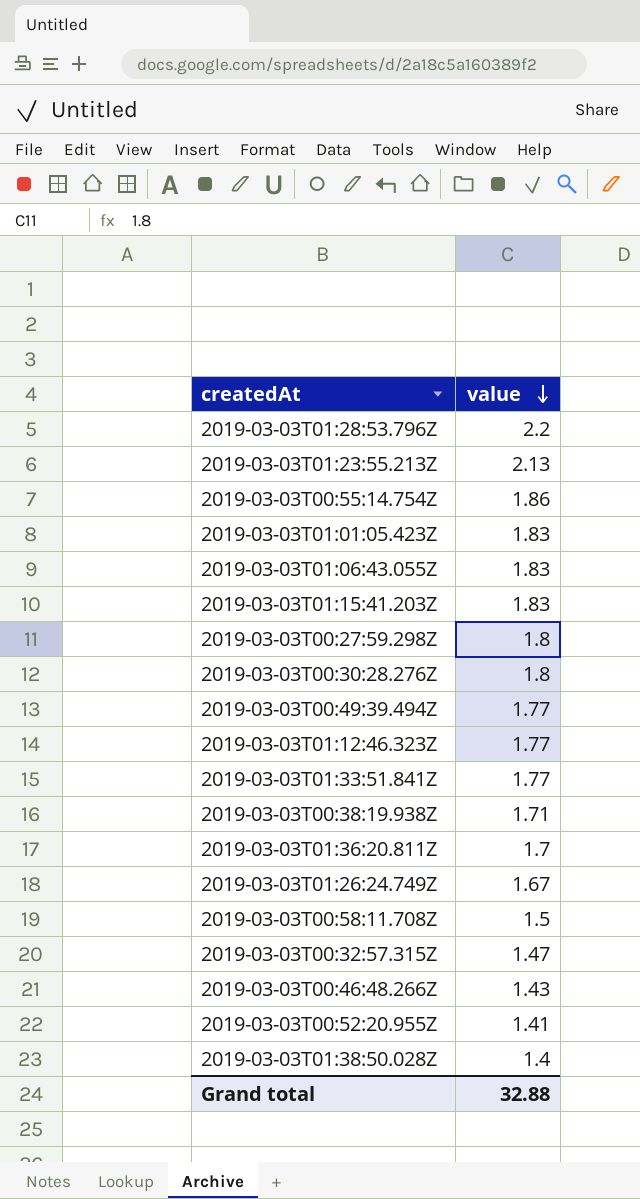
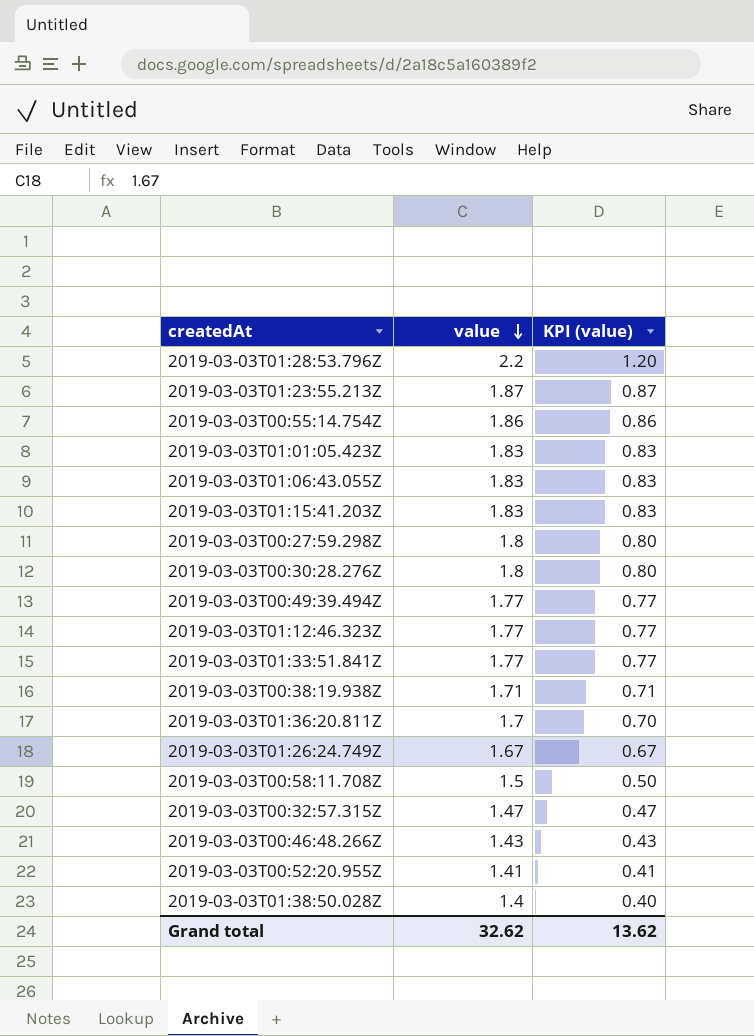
column KPI (value) | formula: none -> [value] - 1
2019-03-03T01:23:55.213Z | value: 2.13 -> 1.87
Grand total | value: 32.88 -> 32.62

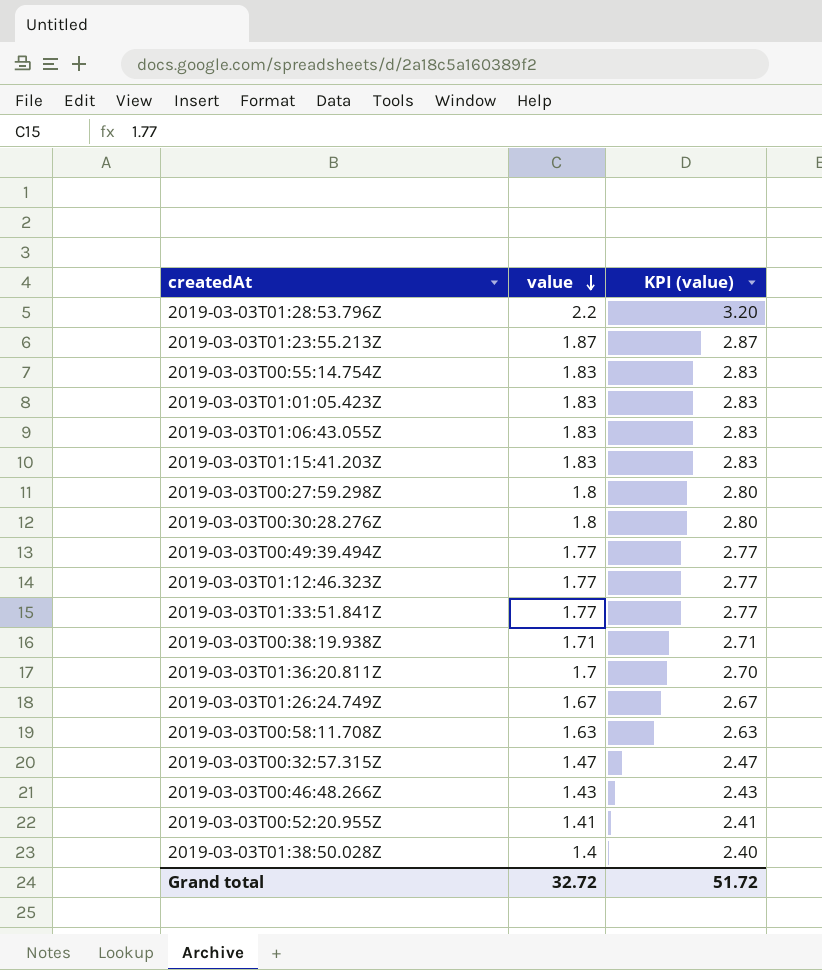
column KPI (value) | formula: [value] - 1 -> [value] + 1
2019-03-03T00:55:14.754Z | value: 1.86 -> 1.83
2019-03-03T00:58:11.708Z | value: 1.5 -> 1.63
Grand total | value: 32.62 -> 32.72
Grand total | KPI (value): 13.62 -> 51.72

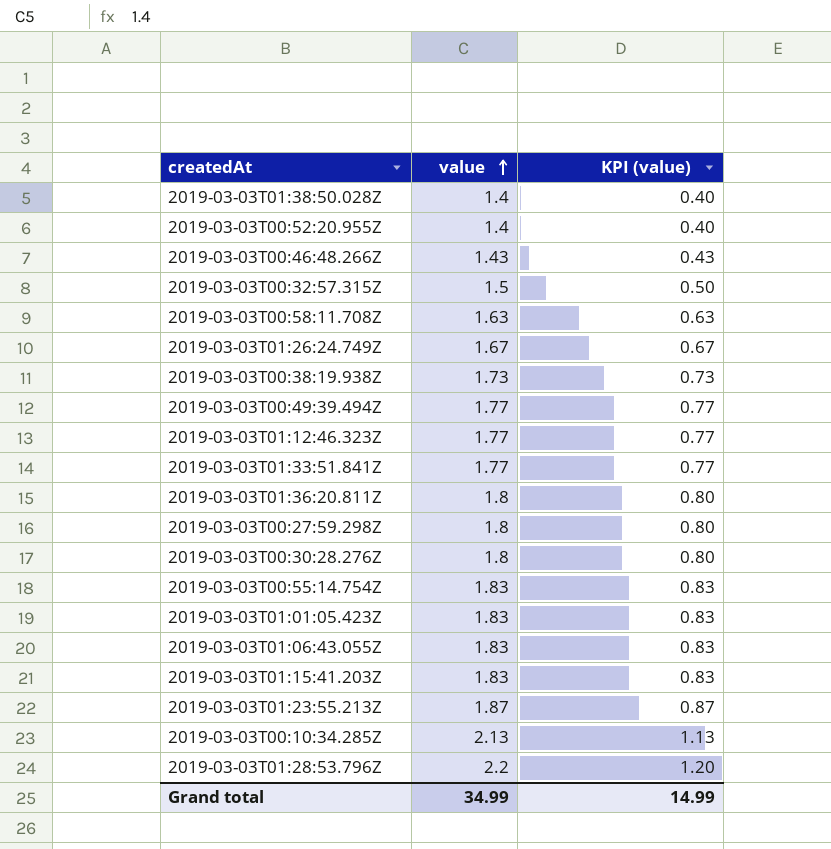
row order: value descending -> value ascending
column KPI (value) | formula: [value] + 1 -> [value] - 1
2019-03-03T00:52:20.955Z | value: 1.41 -> 1.4
2019-03-03T00:32:57.315Z | value: 1.47 -> 1.5
2019-03-03T00:38:19.938Z | value: 1.71 -> 1.73
2019-03-03T01:36:20.811Z | value: 1.7 -> 1.8
row 2019-03-03T00:10:34.285Z: none -> 2.13 | 1.13
Grand total | value: 32.72 -> 34.99
Grand total | KPI (value): 51.72 -> 14.99

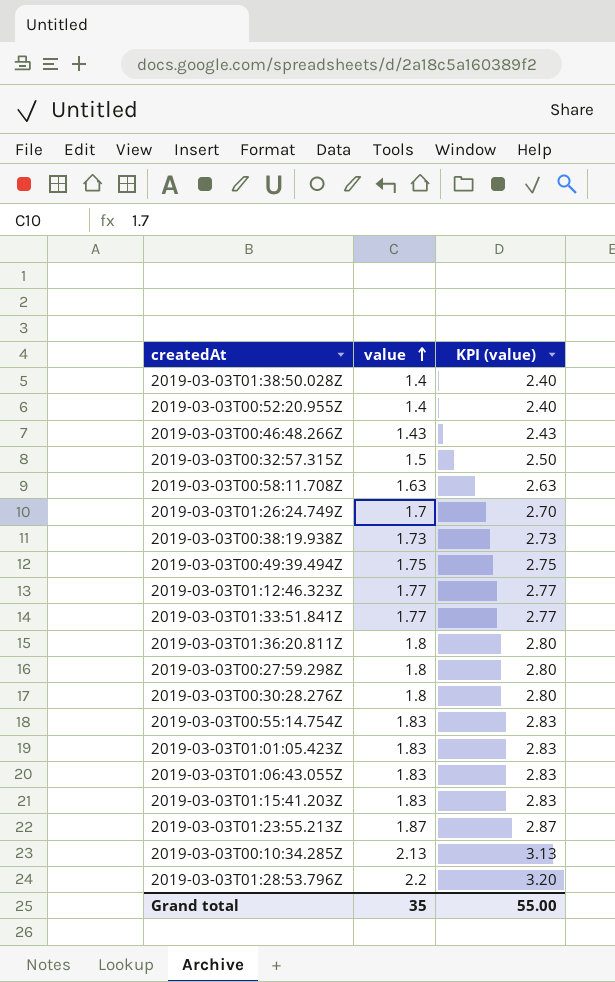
column KPI (value) | formula: [value] - 1 -> [value] + 1
2019-03-03T01:26:24.749Z | value: 1.67 -> 1.7
2019-03-03T00:49:39.494Z | value: 1.77 -> 1.75
Grand total | value: 34.99 -> 35
Grand total | KPI (value): 14.99 -> 55.00

